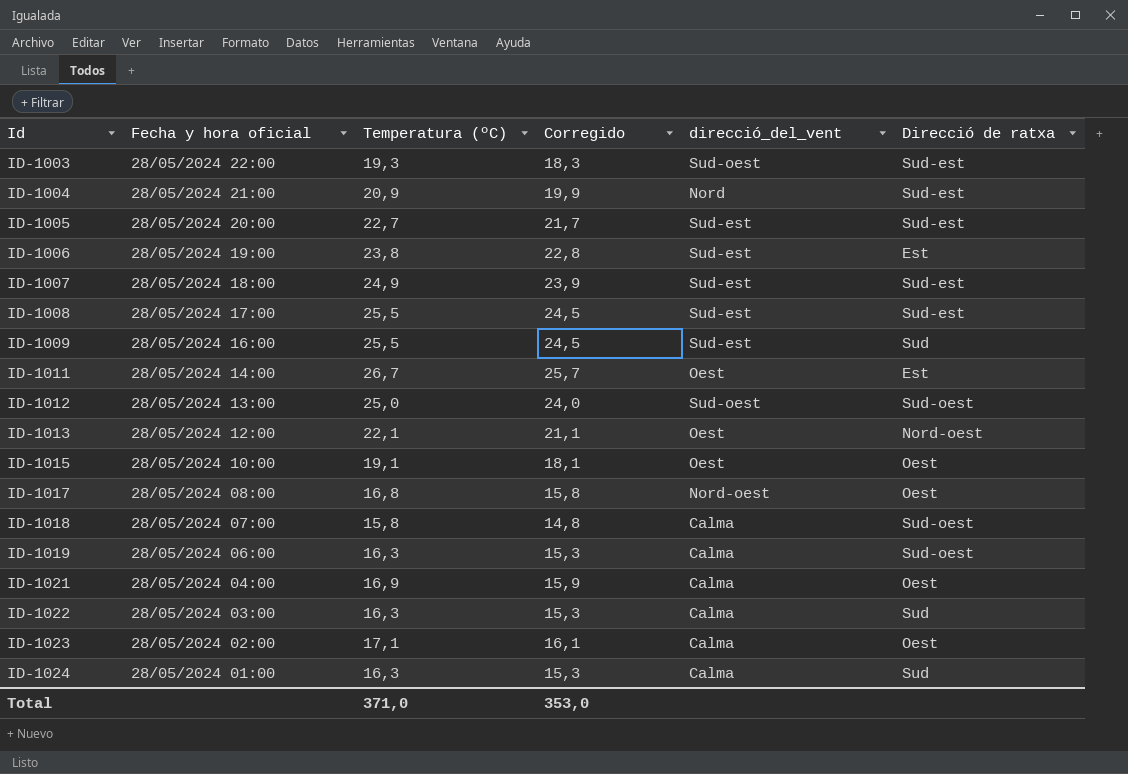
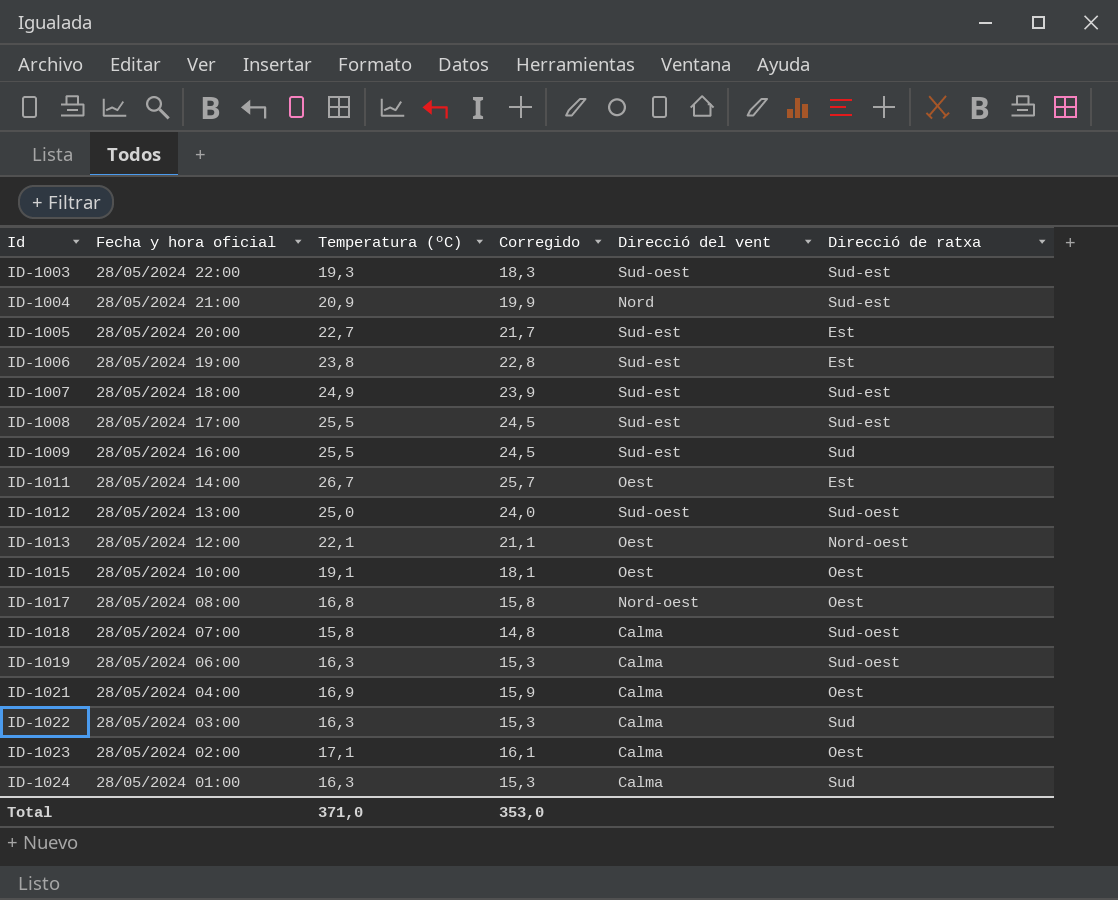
column name: direcció_del_vent -> Direcció del vent
ID-1005 | Direcció de ratxa: Sud-est -> Est

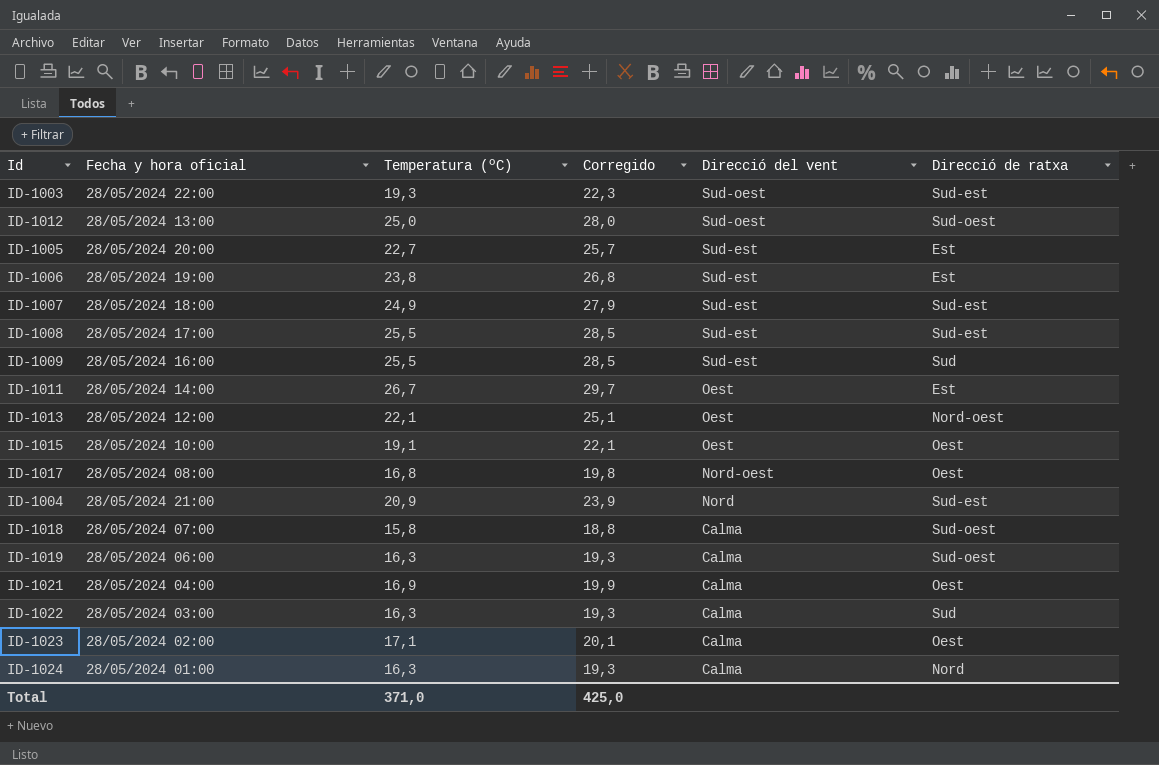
row order: Id ascending -> Direcció del vent descending
column Corregido | formula: [Temperatura (ºC)] - 1 -> [Temperatura (ºC)] + 3
ID-1024 | Direcció de ratxa: Sud -> Nord
Total | Corregido: 353,0 -> 425,0

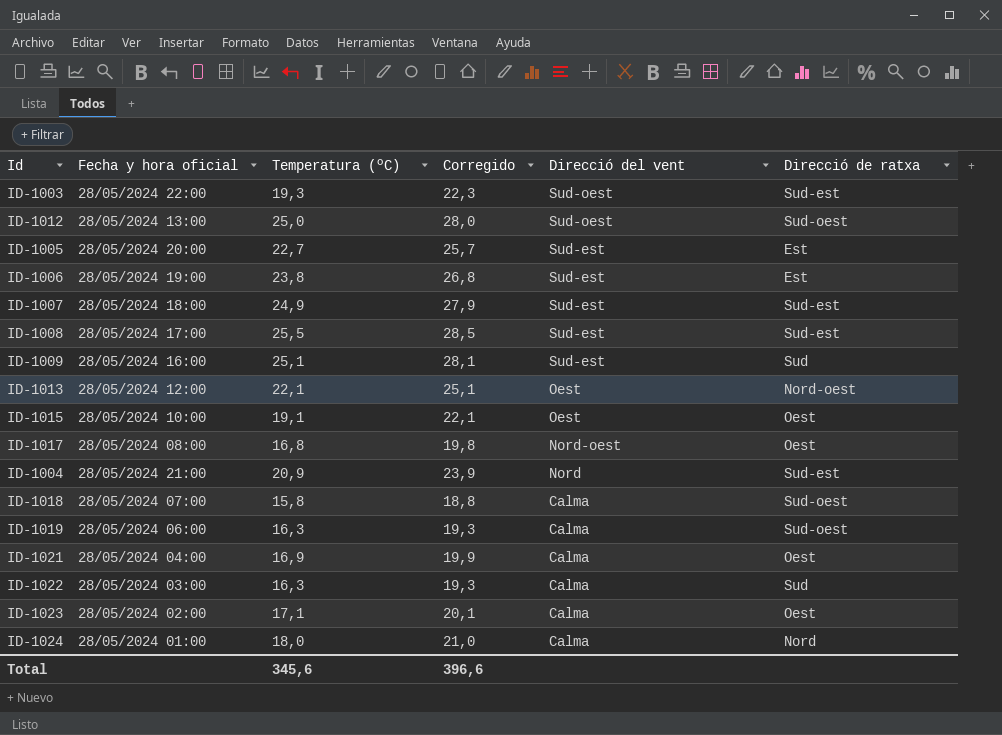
row ID-1011: 28/05/2024 14:00 | 26,7 | 29,7 | Oest | Est -> none
ID-1009 | Temperatura (ºC): 25,5 -> 25,1
ID-1009 | Corregido: 28,5 -> 28,1
ID-1024 | Temperatura (ºC): 16,3 -> 18,0
ID-1024 | Corregido: 19,3 -> 21,0
Total | Temperatura (ºC): 371,0 -> 345,6
Total | Corregido: 425,0 -> 396,6

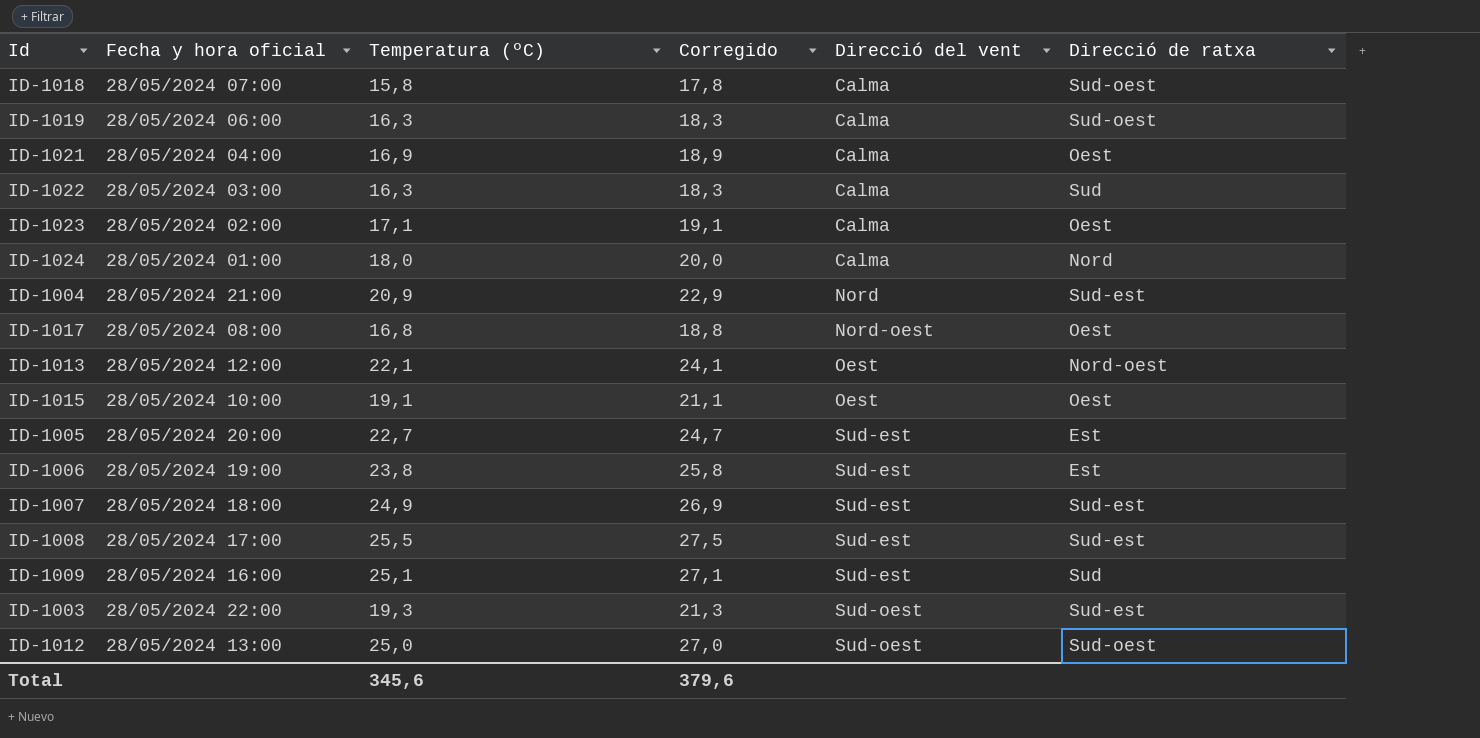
row order: Direcció del vent descending -> Direcció del vent ascending
column Corregido | formula: [Temperatura (ºC)] + 3 -> [Temperatura (ºC)] + 2
Total | Corregido: 396,6 -> 379,6

